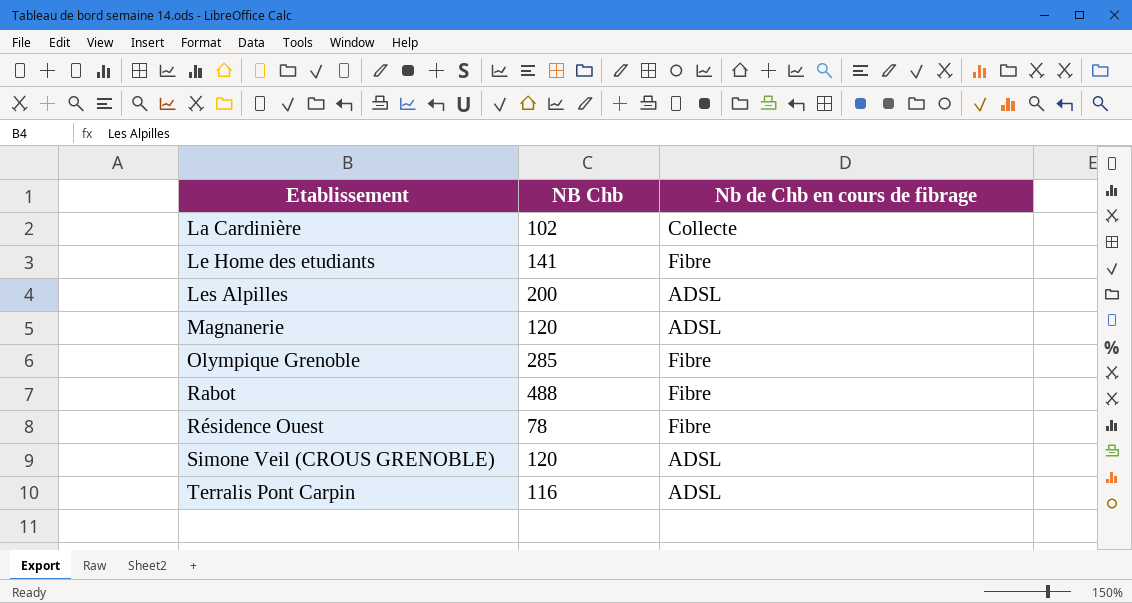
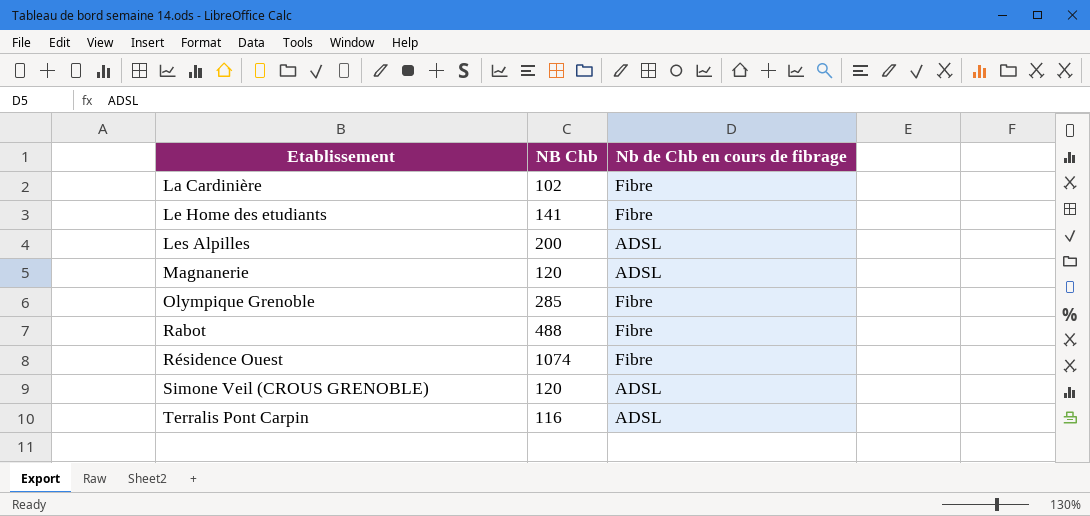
La Cardinière | Nb de Chb en cours de fibrage: Collecte -> Fibre
Résidence Ouest | NB Chb: 78 -> 1074

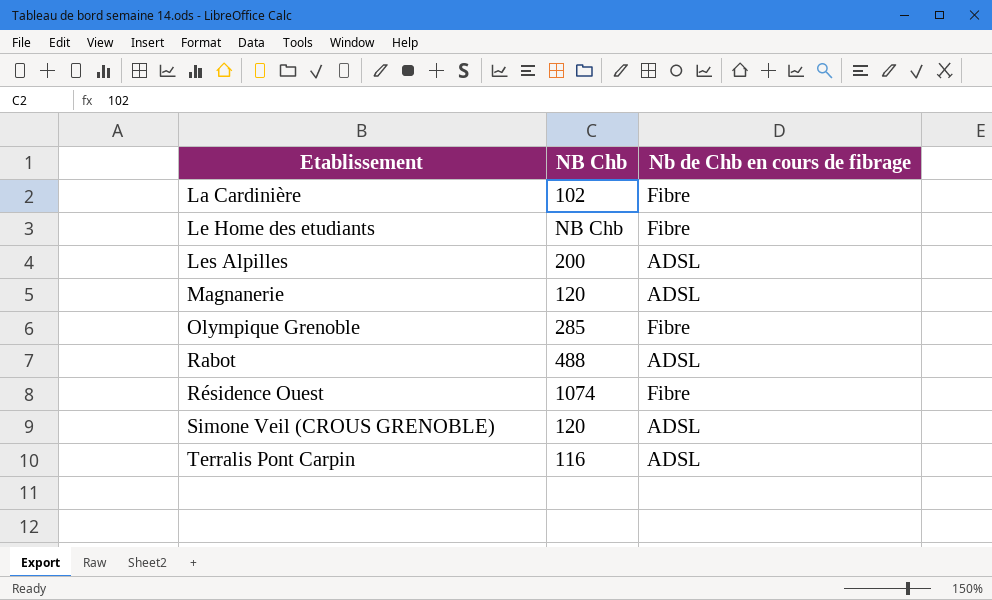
Le Home des etudiants | NB Chb: 141 -> NB Chb
Rabot | Nb de Chb en cours de fibrage: Fibre -> ADSL

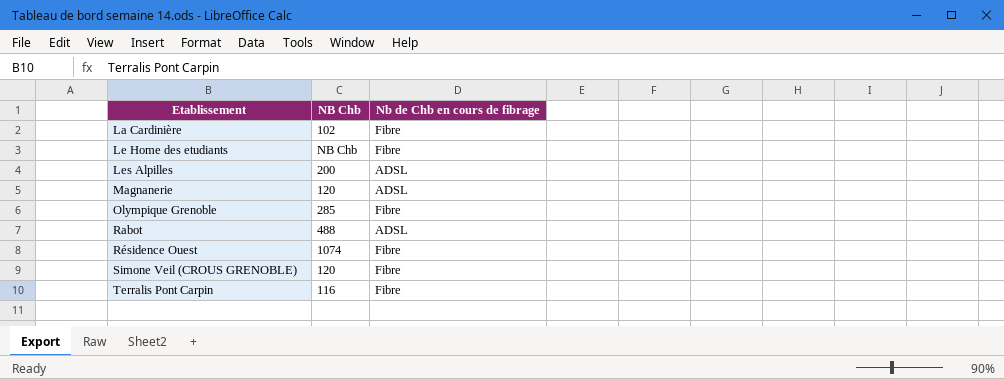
Simone Veil (CROUS GRENOBLE) | Nb de Chb en cours de fibrage: ADSL -> Fibre
Terralis Pont Carpin | Nb de Chb en cours de fibrage: ADSL -> Fibre

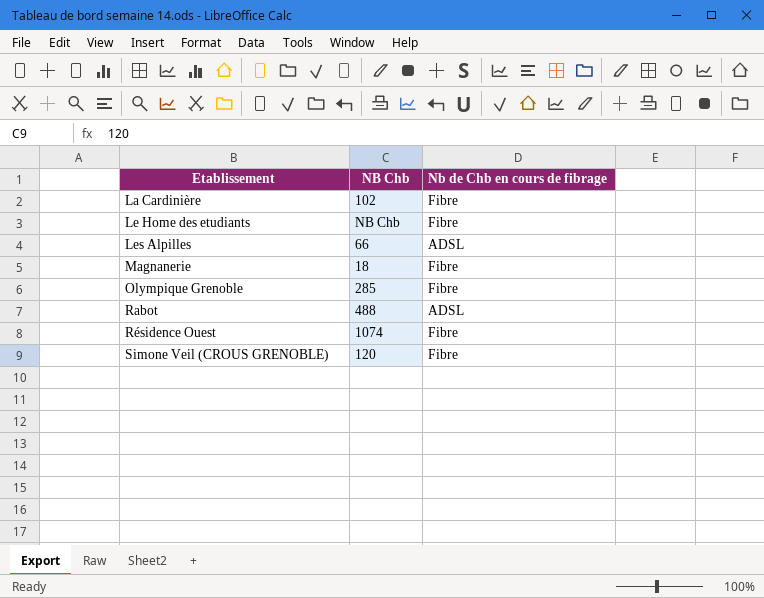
row Terralis Pont Carpin: 116 | Fibre -> none
Les Alpilles | NB Chb: 200 -> 66
Magnanerie | NB Chb: 120 -> 18
Magnanerie | Nb de Chb en cours de fibrage: ADSL -> Fibre

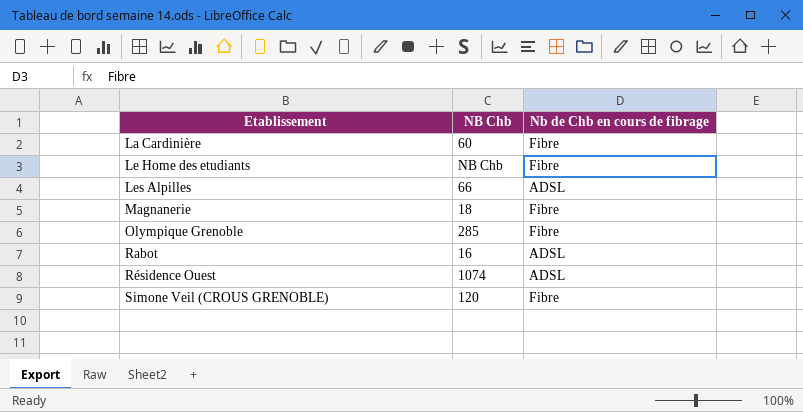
La Cardinière | NB Chb: 102 -> 60
Rabot | NB Chb: 488 -> 16
Résidence Ouest | Nb de Chb en cours de fibrage: Fibre -> ADSL

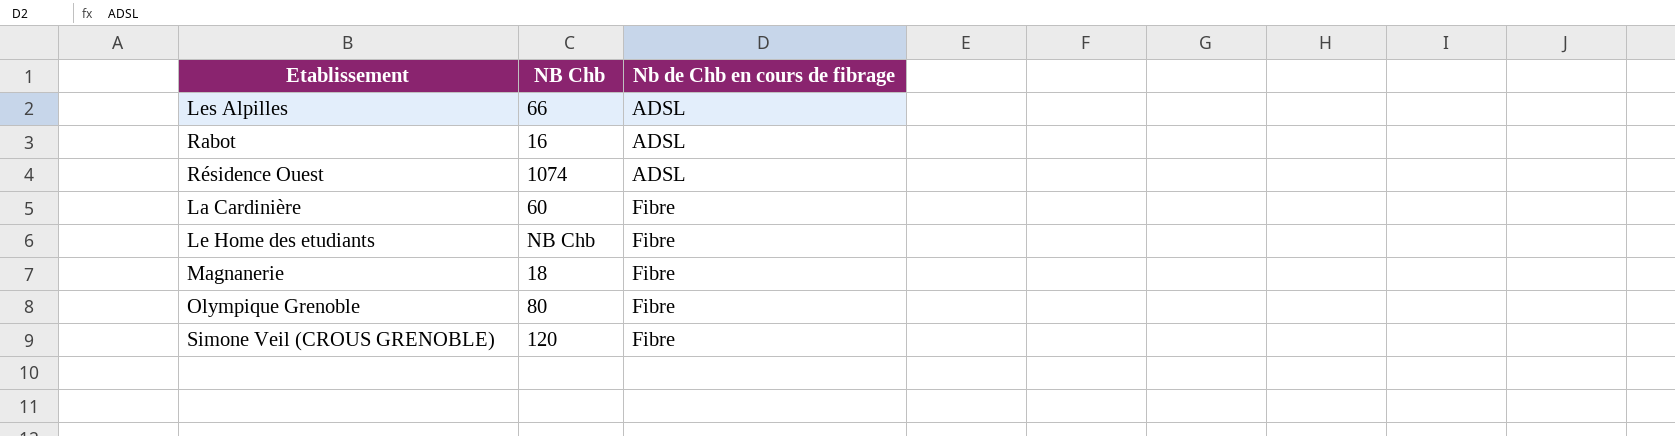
row order: Etablissement ascending -> Nb de Chb en cours de fibrage ascending
Olympique Grenoble | NB Chb: 285 -> 80

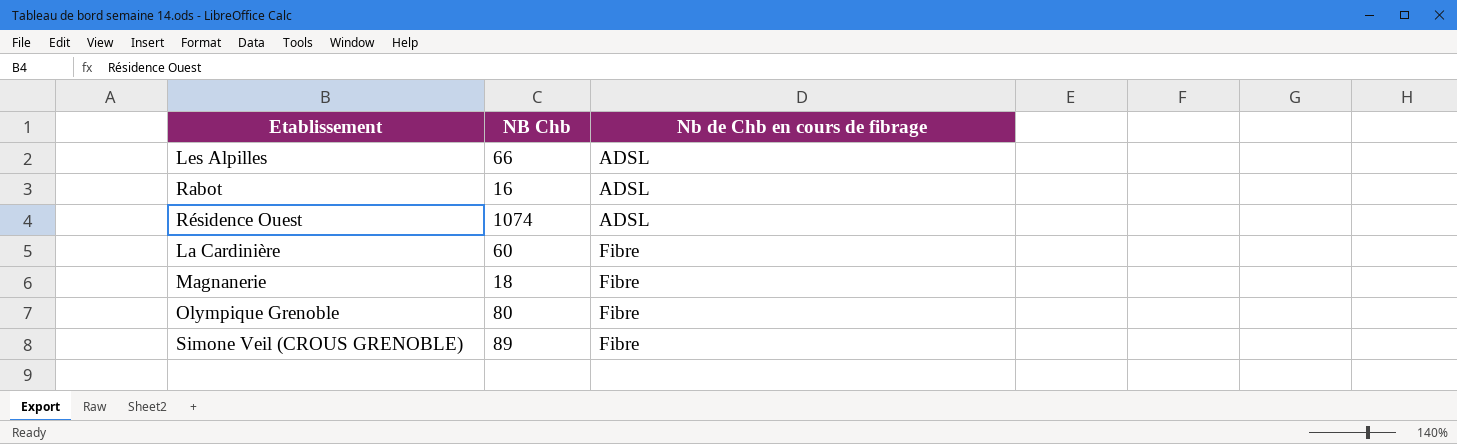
row Le Home des etudiants: NB Chb | Fibre -> none
Simone Veil (CROUS GRENOBLE) | NB Chb: 120 -> 89

